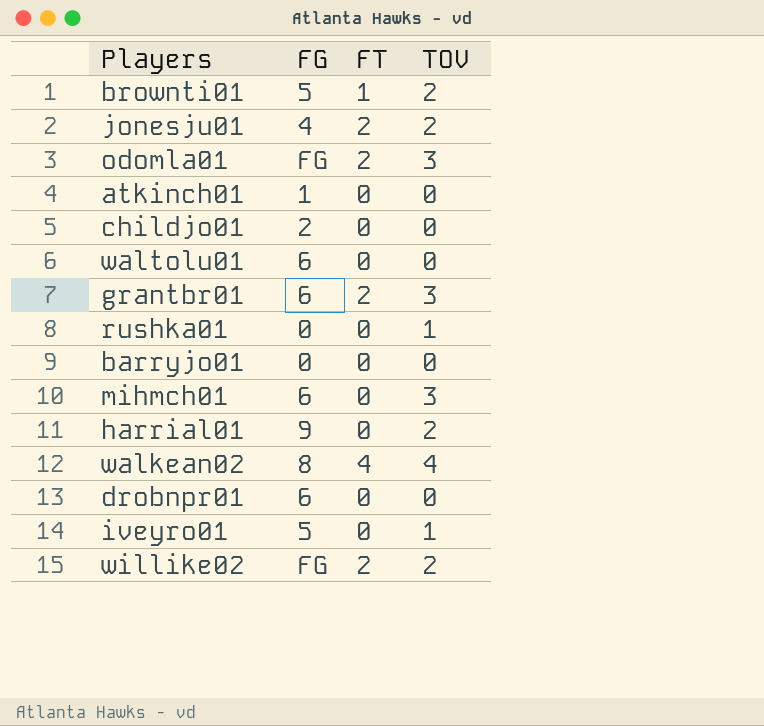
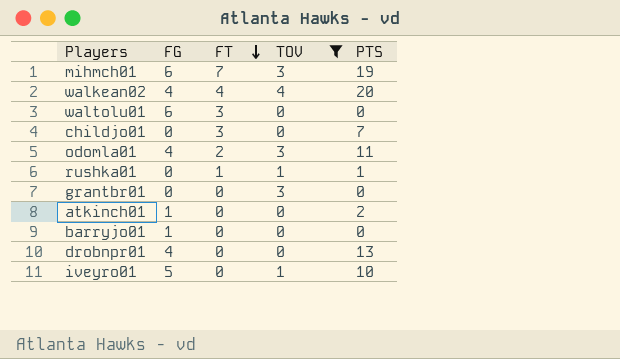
filter: none -> TOV != 2
row order: none -> FT descending
column PTS | position: none -> 5
mihmch01 | FT: 0 -> 7
walkean02 | FG: 8 -> 4
waltolu01 | FT: 0 -> 3
childjo01 | FG: 2 -> 0
childjo01 | FT: 0 -> 3
odomla01 | FG: FG -> 4
rushka01 | FT: 0 -> 1
grantbr01 | FG: 6 -> 0
grantbr01 | FT: 2 -> 0
barryjo01 | FG: 0 -> 1
drobnpr01 | FG: 6 -> 4

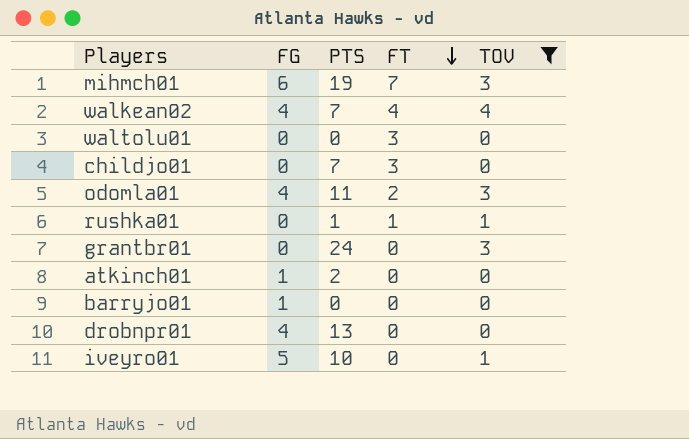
column PTS | position: 5 -> 3
walkean02 | PTS: 20 -> 7
waltolu01 | FG: 6 -> 0
grantbr01 | PTS: 0 -> 24

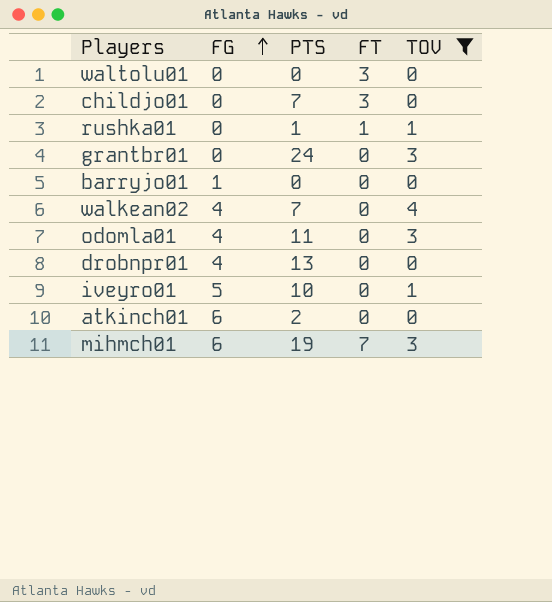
row order: FT descending -> FG ascending
walkean02 | FT: 4 -> 0
odomla01 | FT: 2 -> 0
atkinch01 | FG: 1 -> 6

